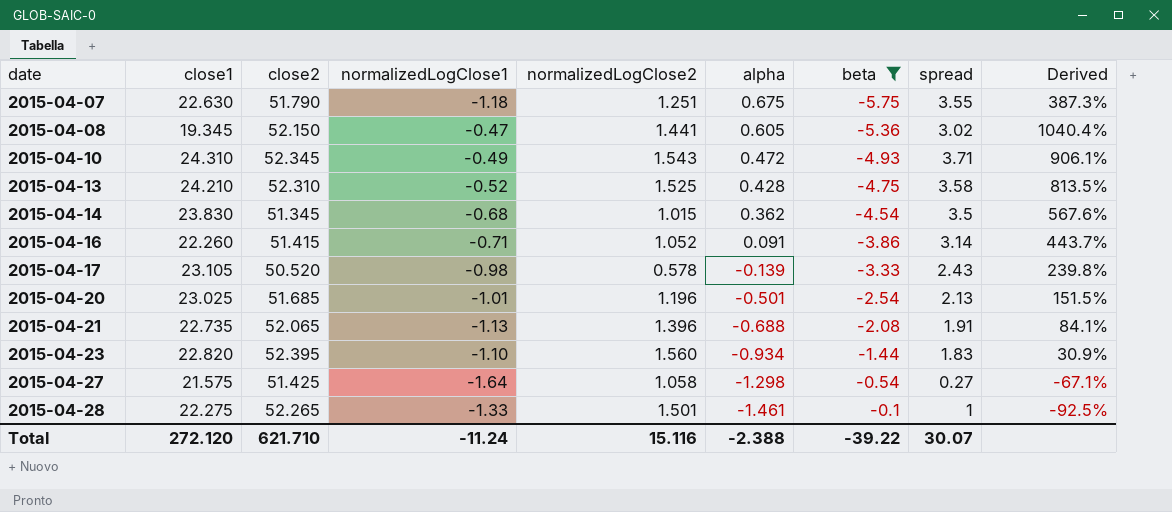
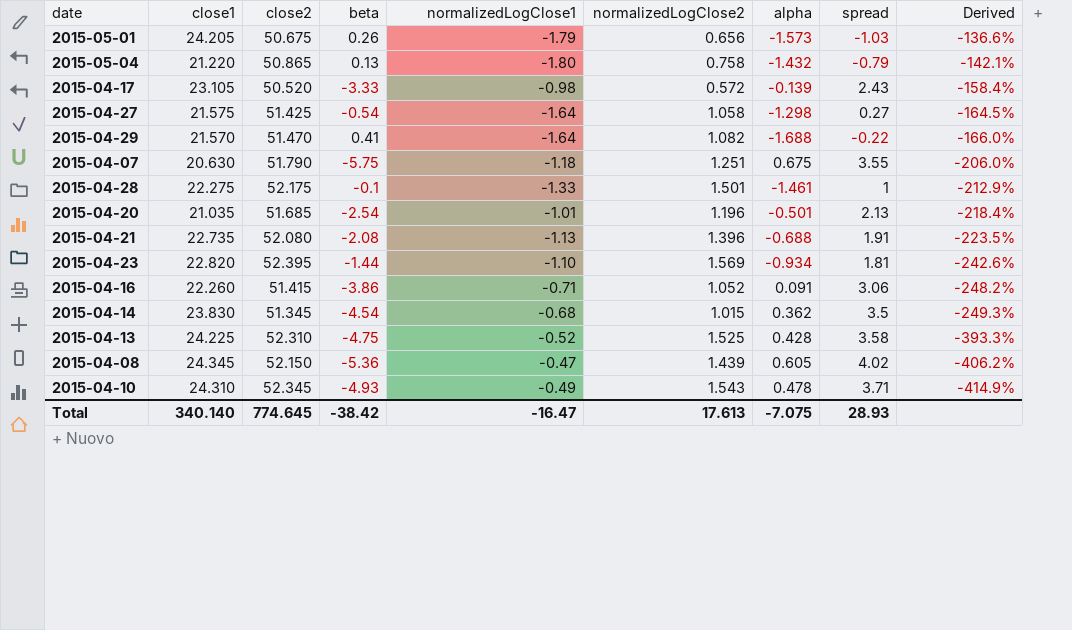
filter: beta <= -0.1 -> none
row order: date ascending -> Derived descending
column beta | position: 7 -> 4
column Derived | formula: ([beta] - [normalizedLogClose1]) / [normalizedLogClose1] -> ([normalizedLogClose2] - [normalizedLogClose1]) / [normalizedLogClose1]
2015-04-17 | normalizedLogClose2: 0.578 -> 0.572
2015-04-07 | close1: 22.630 -> 20.630
2015-04-28 | close2: 52.265 -> 52.175
2015-04-20 | close1: 23.025 -> 21.035
2015-04-21 | close2: 52.065 -> 52.080
2015-04-23 | normalizedLogClose2: 1.560 -> 1.569
2015-04-23 | spread: 1.83 -> 1.81
2015-04-16 | spread: 3.14 -> 3.06
2015-04-13 | close1: 24.210 -> 24.225
2015-04-08 | close1: 19.345 -> 24.345
2015-04-08 | normalizedLogClose2: 1.441 -> 1.439
2015-04-08 | spread: 3.02 -> 4.02
2015-04-10 | alpha: 0.472 -> 0.478
Total | close1: 272.120 -> 340.140
Total | close2: 621.710 -> 774.645
Total | beta: -39.22 -> -38.42
Total | normalizedLogClose1: -11.24 -> -16.47
Total | normalizedLogClose2: 15.116 -> 17.613
Total | alpha: -2.388 -> -7.075
Total | spread: 30.07 -> 28.93

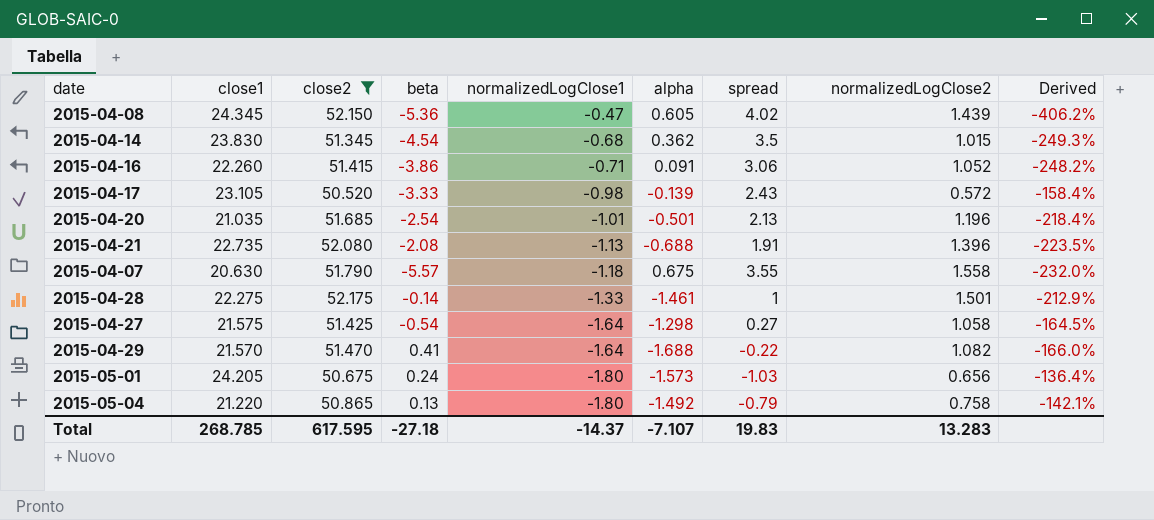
filter: none -> close2 <= 52.175
row order: Derived descending -> normalizedLogClose1 descending
column normalizedLogClose2 | position: 6 -> 8
2015-04-07 | beta: -5.75 -> -5.57
2015-04-07 | normalizedLogClose2: 1.251 -> 1.558
2015-04-07 | Derived: -206.0% -> -232.0%
2015-04-28 | beta: -0.1 -> -0.14
2015-05-01 | beta: 0.26 -> 0.24
2015-05-01 | normalizedLogClose1: -1.79 -> -1.80
2015-05-01 | Derived: -136.6% -> -136.4%
2015-05-04 | alpha: -1.432 -> -1.492
Total | close1: 340.140 -> 268.785
Total | close2: 774.645 -> 617.595
Total | beta: -38.42 -> -27.18
Total | normalizedLogClose1: -16.47 -> -14.37
Total | alpha: -7.075 -> -7.107
Total | spread: 28.93 -> 19.83
Total | normalizedLogClose2: 17.613 -> 13.283

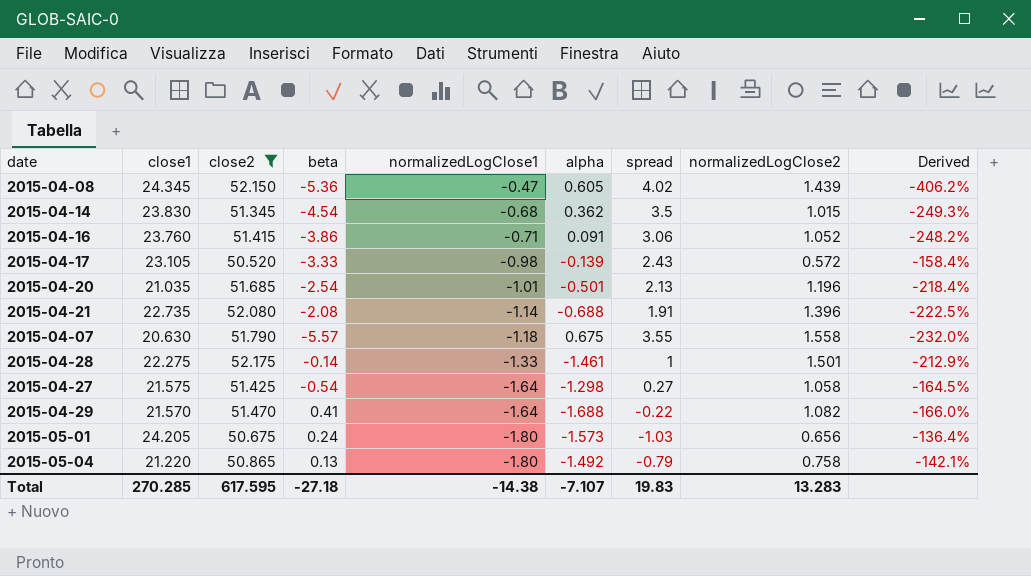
2015-04-16 | close1: 22.260 -> 23.760
2015-04-21 | normalizedLogClose1: -1.13 -> -1.14
2015-04-21 | Derived: -223.5% -> -222.5%
Total | close1: 268.785 -> 270.285
Total | normalizedLogClose1: -14.37 -> -14.38

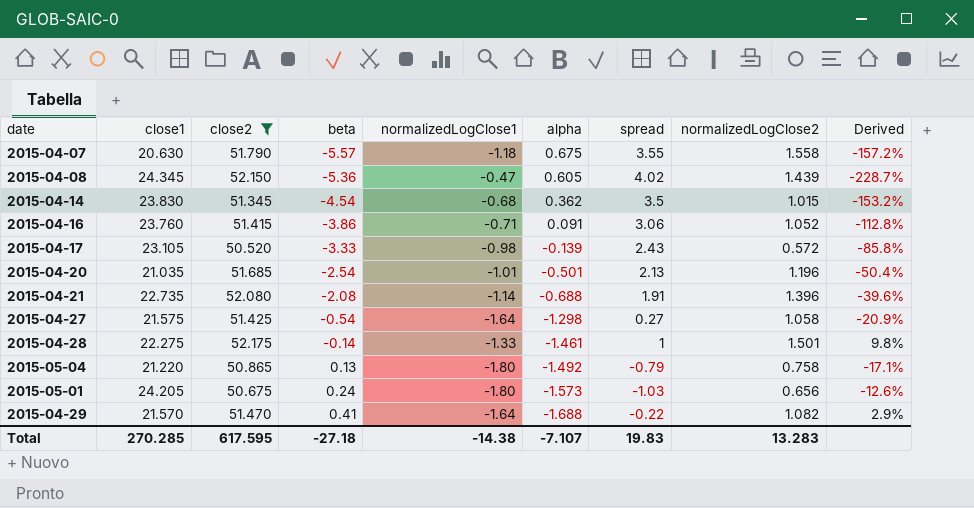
row order: normalizedLogClose1 descending -> beta ascending
column Derived | formula: ([normalizedLogClose2] - [normalizedLogClose1]) / [normalizedLogClose1] -> ([alpha] - [normalizedLogClose1]) / [normalizedLogClose1]

